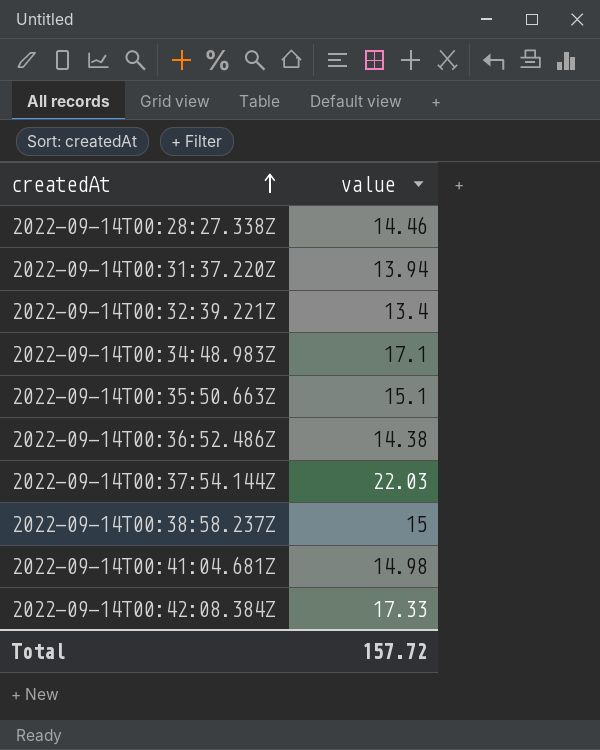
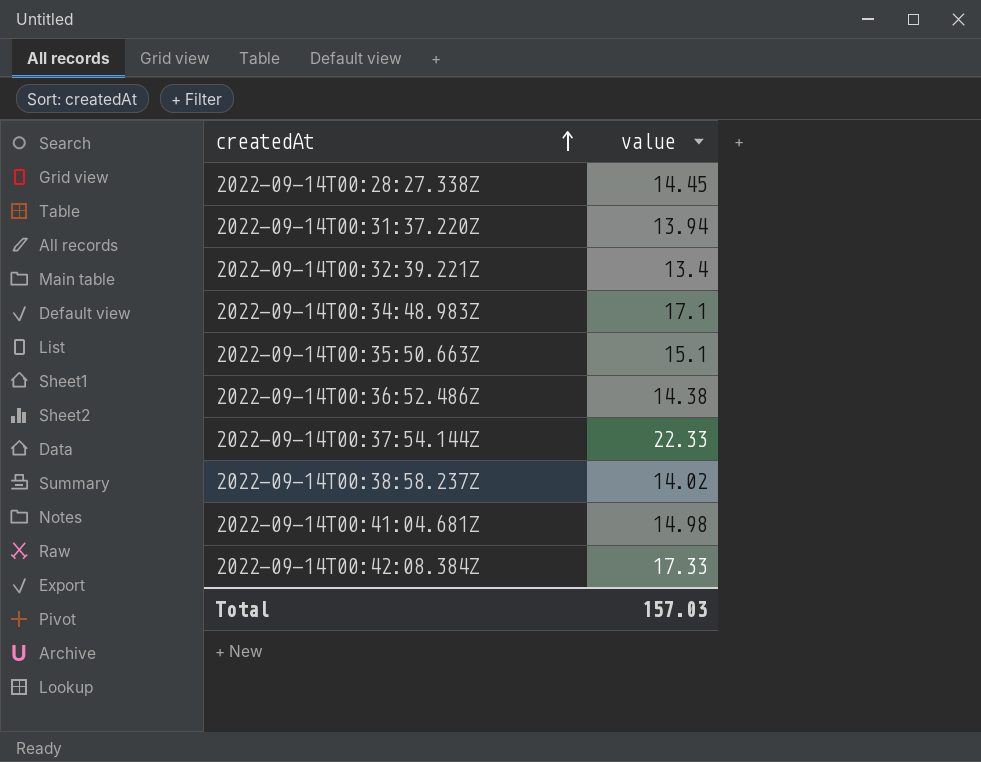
2022-09-14T00:28:27.338Z | value: 14.46 -> 14.45
2022-09-14T00:37:54.144Z | value: 22.03 -> 22.33
2022-09-14T00:38:58.237Z | value: 15 -> 14.02
Total | value: 157.72 -> 157.03

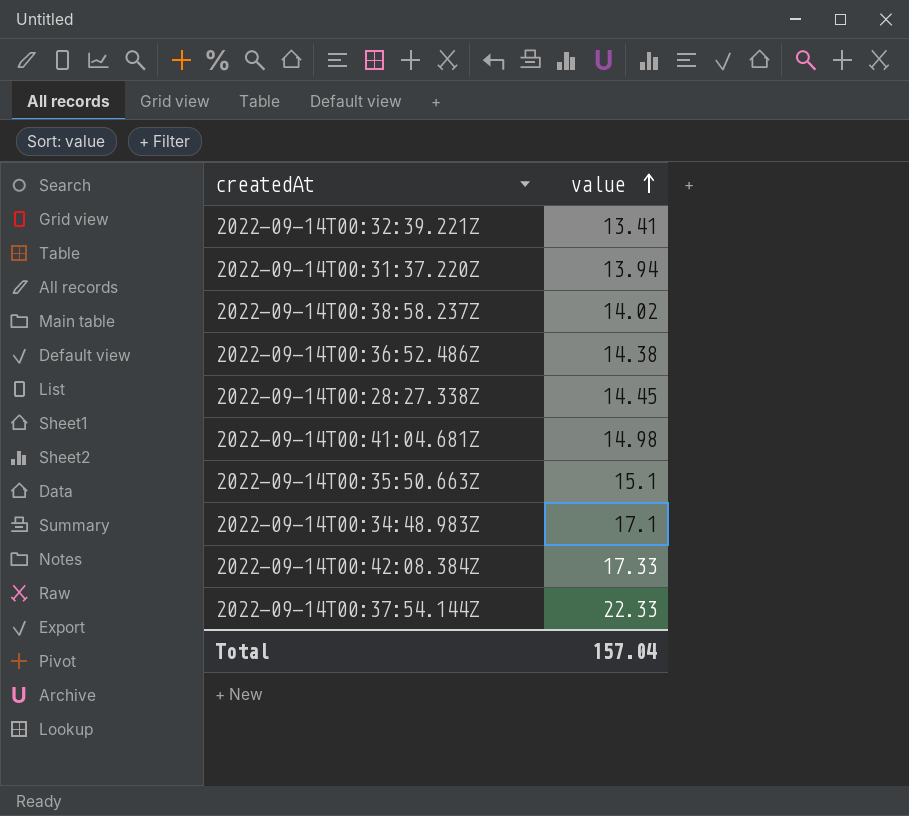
row order: createdAt ascending -> value ascending
2022-09-14T00:32:39.221Z | value: 13.4 -> 13.41
Total | value: 157.03 -> 157.04

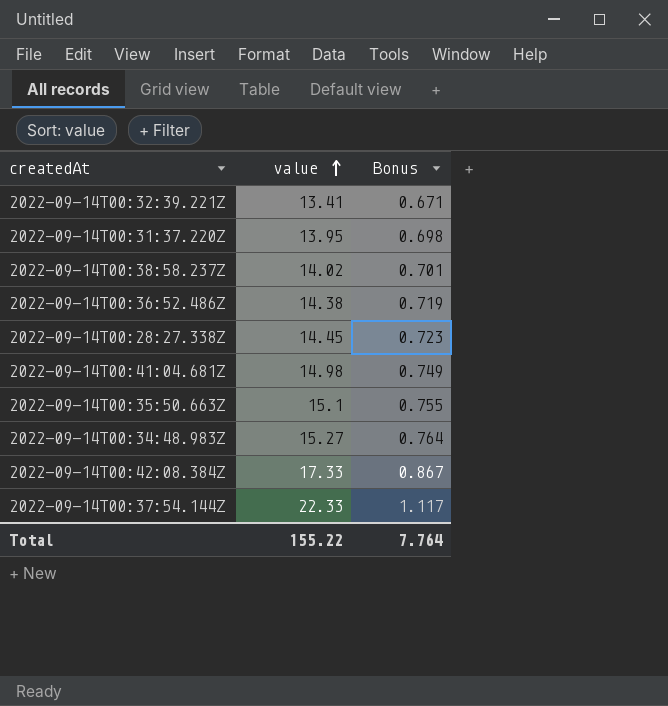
column Bonus | formula: none -> [value] * 0.05
2022-09-14T00:31:37.220Z | value: 13.94 -> 13.95
2022-09-14T00:34:48.983Z | value: 17.1 -> 15.27
Total | value: 157.04 -> 155.22

